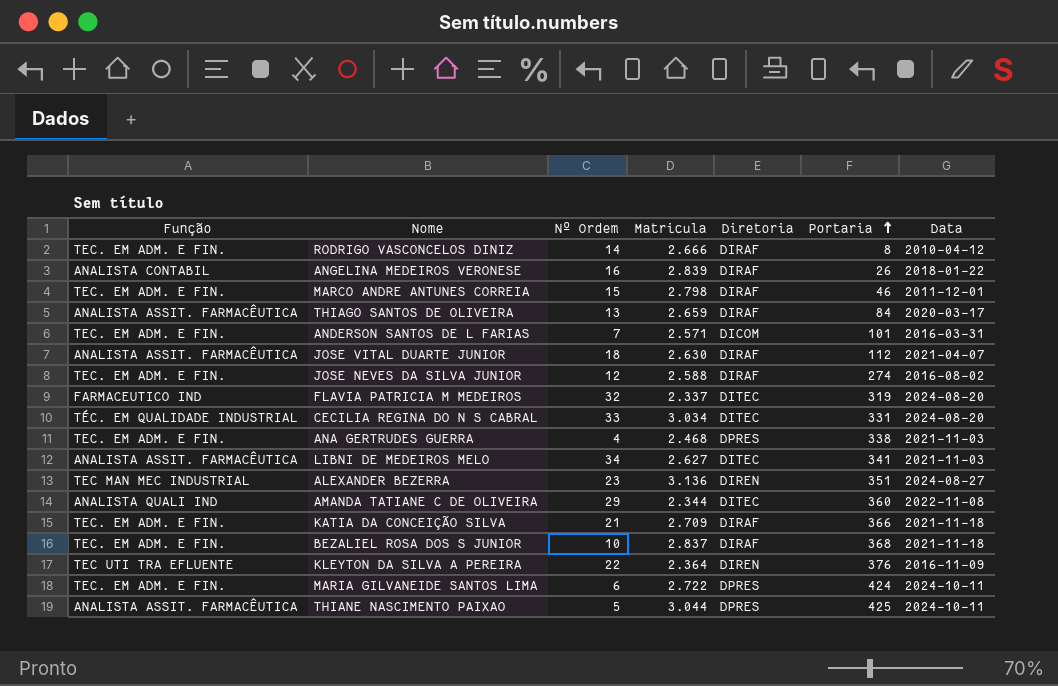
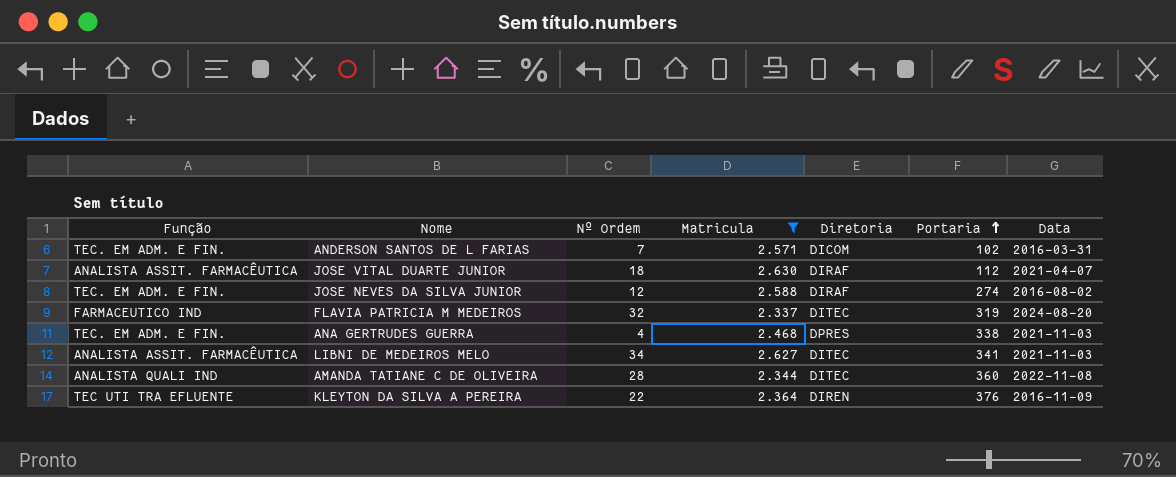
filter: none -> Matricula <= 2.630
ANDERSON SANTOS DE L FARIAS | Portaria: 101 -> 102
AMANDA TATIANE C DE OLIVEIRA | Nº Ordem: 29 -> 28

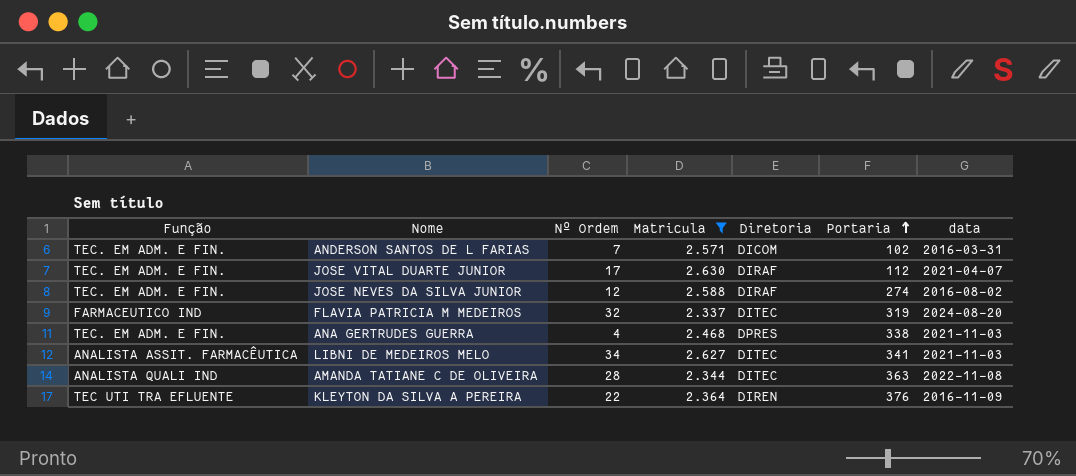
column name: Data -> data
JOSE VITAL DUARTE JUNIOR | Função: ANALISTA ASSIT. FARMACÊUTICA -> TEC. EM ADM. E FIN.
JOSE VITAL DUARTE JUNIOR | Nº Ordem: 18 -> 17
AMANDA TATIANE C DE OLIVEIRA | Portaria: 360 -> 363

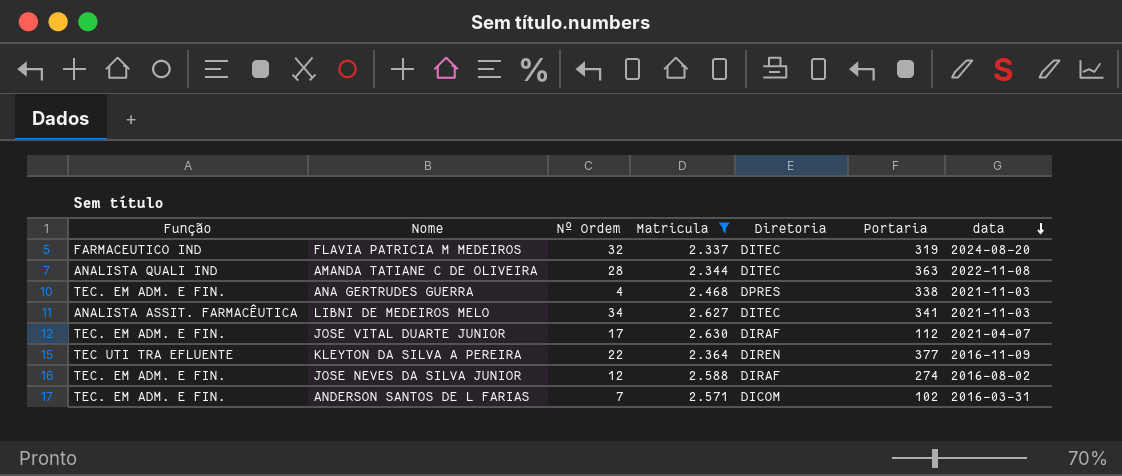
row order: Portaria ascending -> data descending
KLEYTON DA SILVA A PEREIRA | Portaria: 376 -> 377

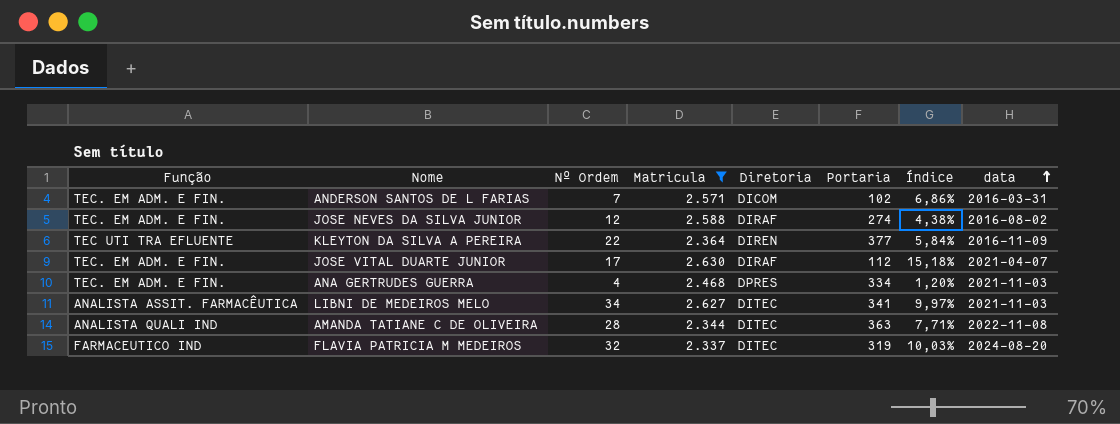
row order: data descending -> data ascending
column Índice | formula: none -> [Nº Ordem] / [Portaria]
ANA GERTRUDES GUERRA | Portaria: 338 -> 334

